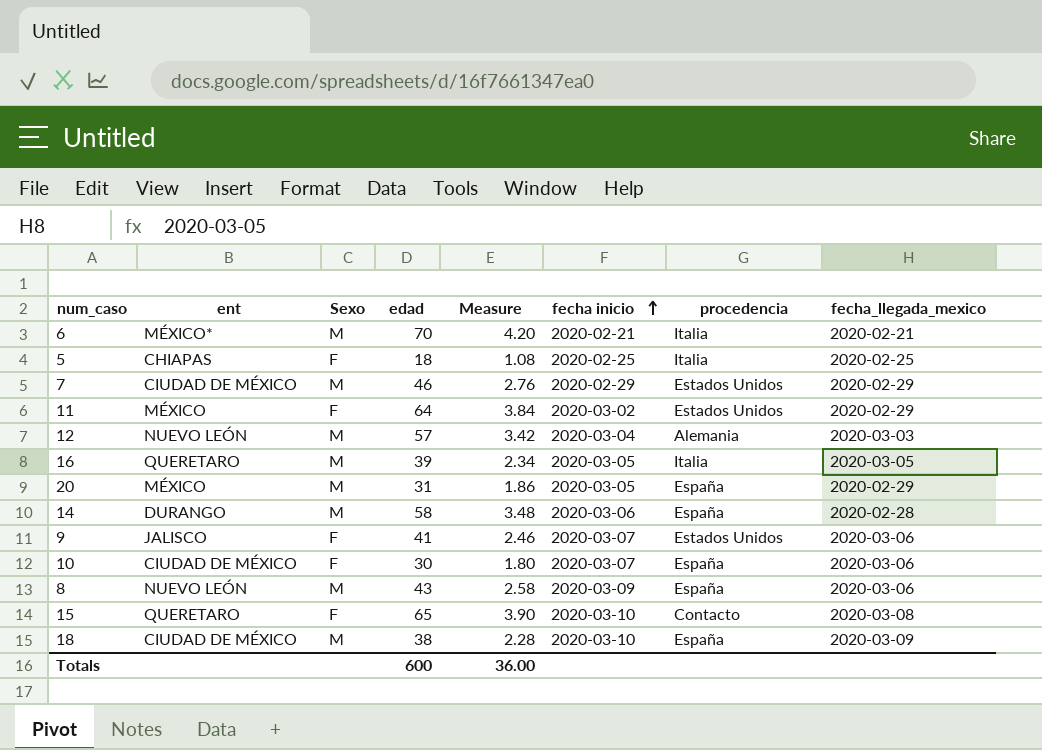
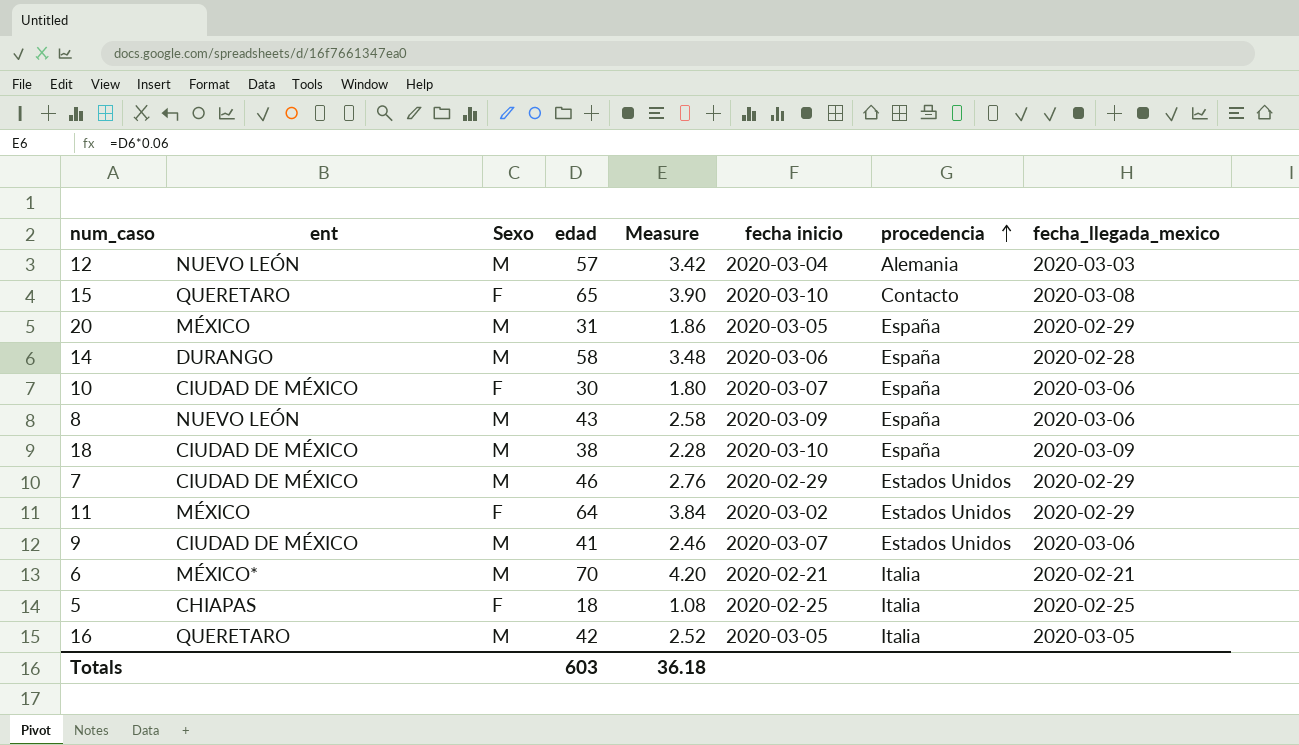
row order: fecha inicio ascending -> procedencia ascending
9 | ent: JALISCO -> CIUDAD DE MÉXICO
9 | Sexo: F -> M
16 | edad: 39 -> 42
16 | Measure: 2.34 -> 2.52
Totals | edad: 600 -> 603
Totals | Measure: 36.00 -> 36.18

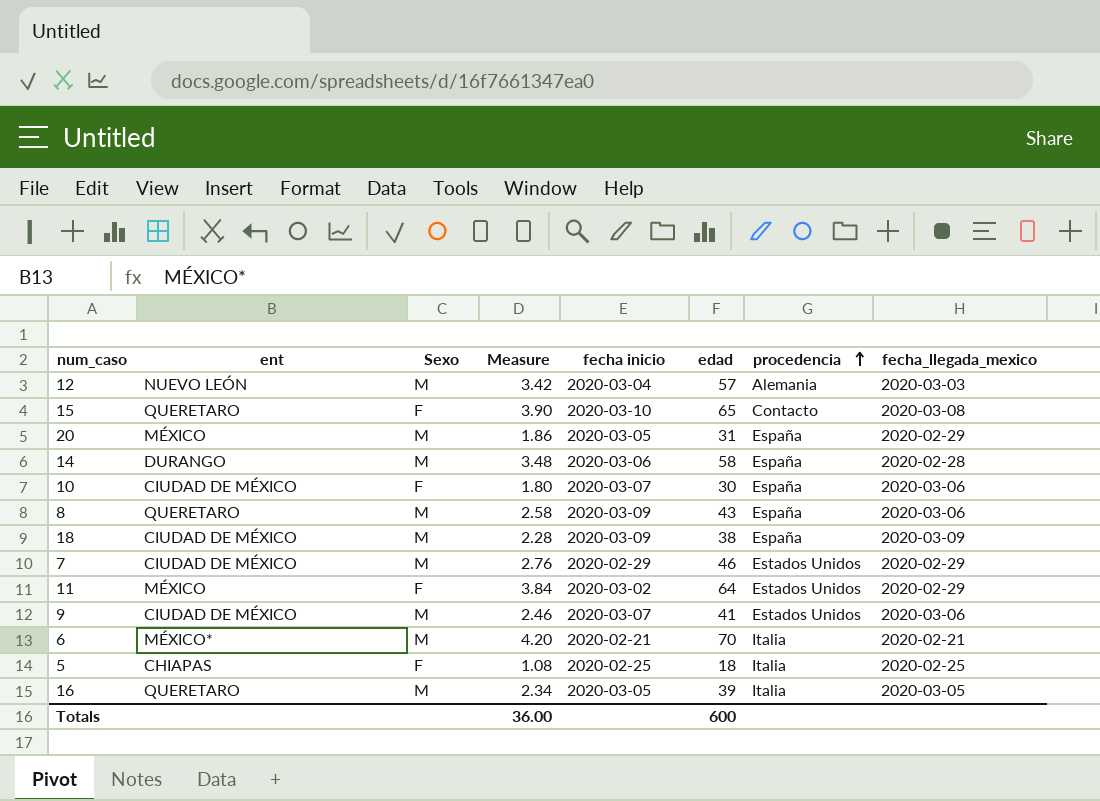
column edad | position: 4 -> 6
8 | ent: NUEVO LEÓN -> QUERETARO
18 | fecha inicio: 2020-03-10 -> 2020-03-09
16 | Measure: 2.52 -> 2.34
16 | edad: 42 -> 39
Totals | Measure: 36.18 -> 36.00
Totals | edad: 603 -> 600

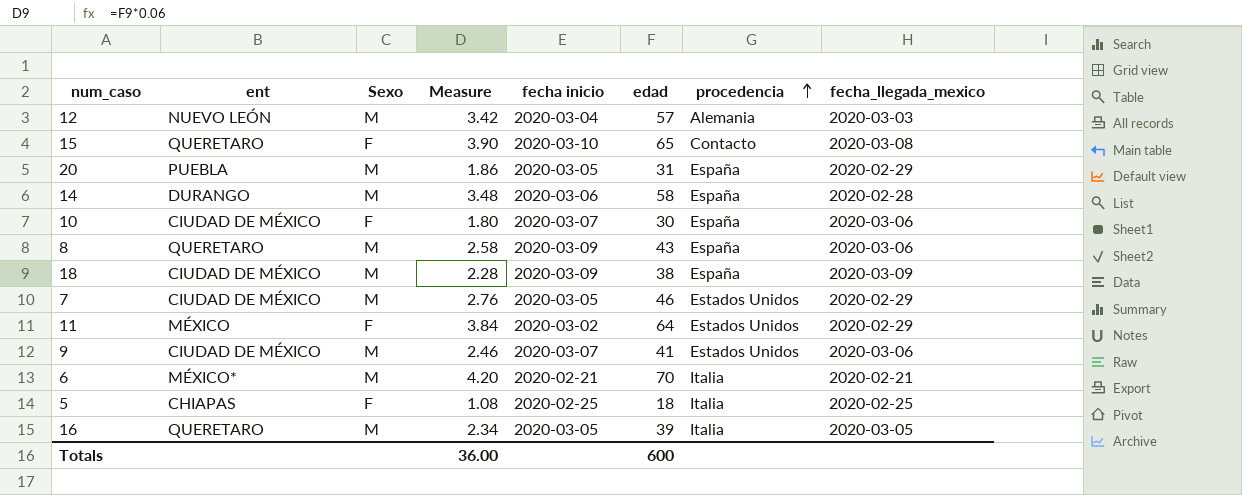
20 | ent: MÉXICO -> PUEBLA
7 | fecha inicio: 2020-02-29 -> 2020-03-05

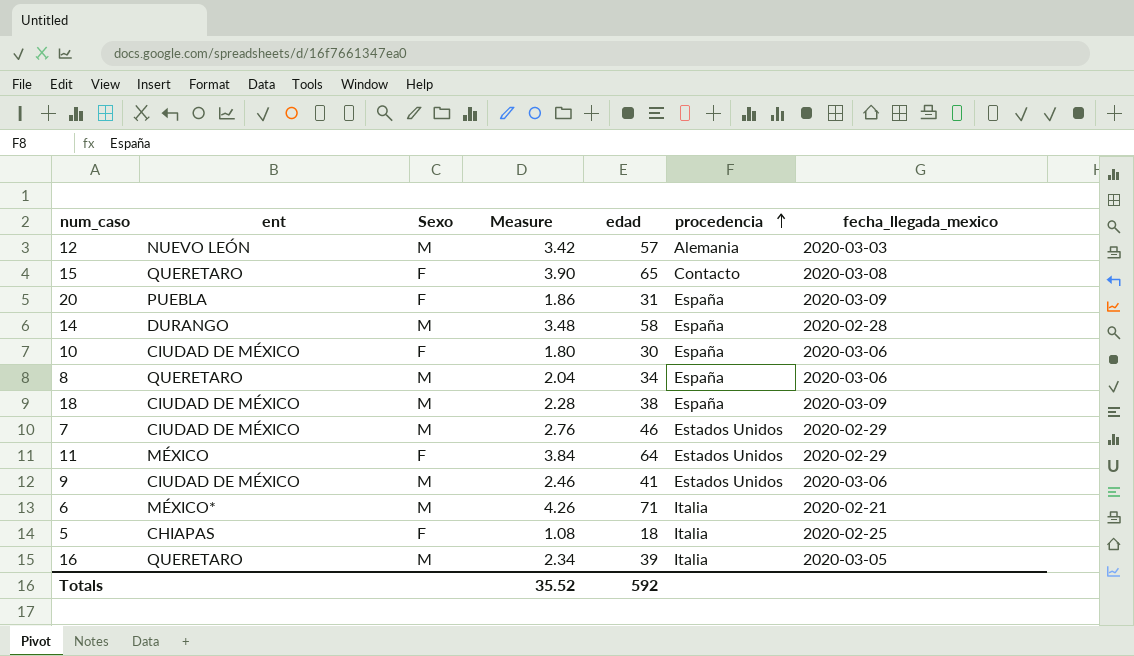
column fecha inicio | position: 5 -> none
20 | Sexo: M -> F
20 | fecha_llegada_mexico: 2020-02-29 -> 2020-03-09
8 | Measure: 2.58 -> 2.04
8 | edad: 43 -> 34
6 | Measure: 4.20 -> 4.26
6 | edad: 70 -> 71
Totals | Measure: 36.00 -> 35.52
Totals | edad: 600 -> 592

